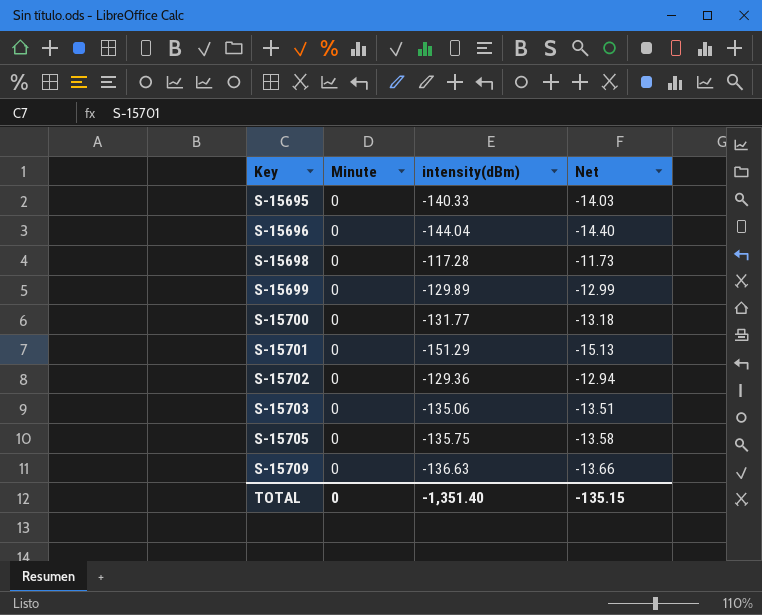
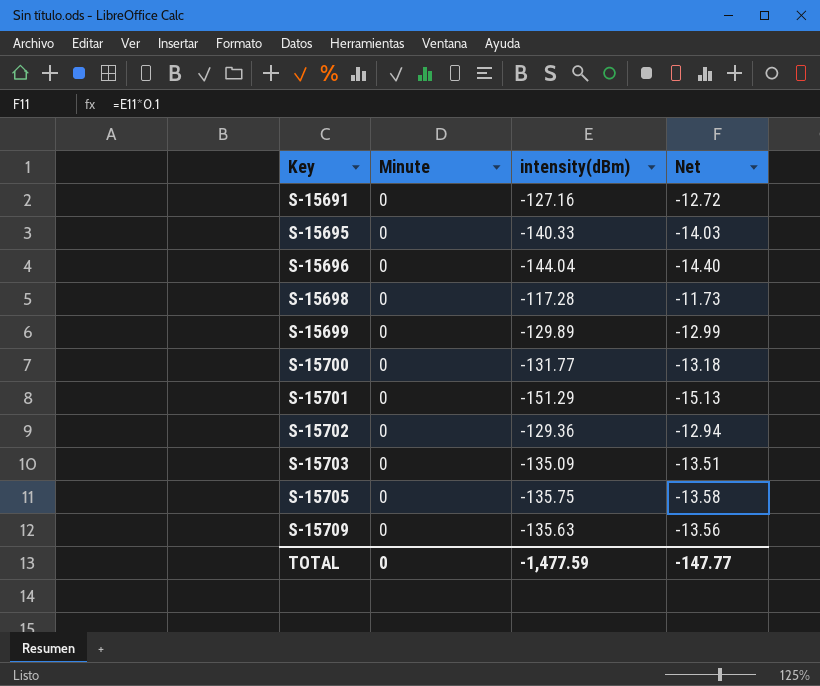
row S-15691: none -> 0 | -127.16 | -12.72
S-15703 | intensity(dBm): -135.06 -> -135.09
S-15709 | intensity(dBm): -136.63 -> -135.63
S-15709 | Net: -13.66 -> -13.56
TOTAL | intensity(dBm): -1,351.40 -> -1,477.59
TOTAL | Net: -135.15 -> -147.77

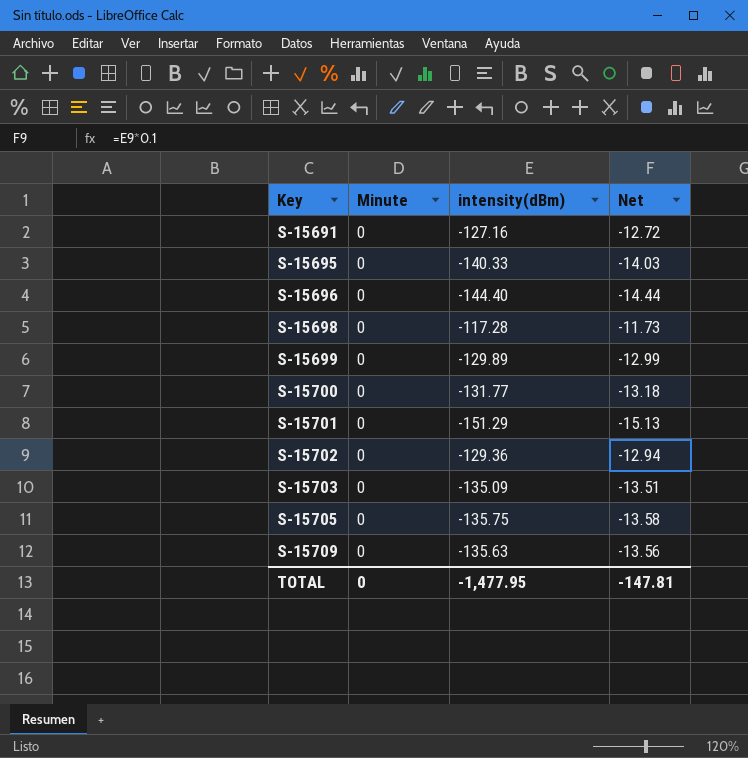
S-15696 | intensity(dBm): -144.04 -> -144.40
S-15696 | Net: -14.40 -> -14.44
TOTAL | intensity(dBm): -1,477.59 -> -1,477.95
TOTAL | Net: -147.77 -> -147.81

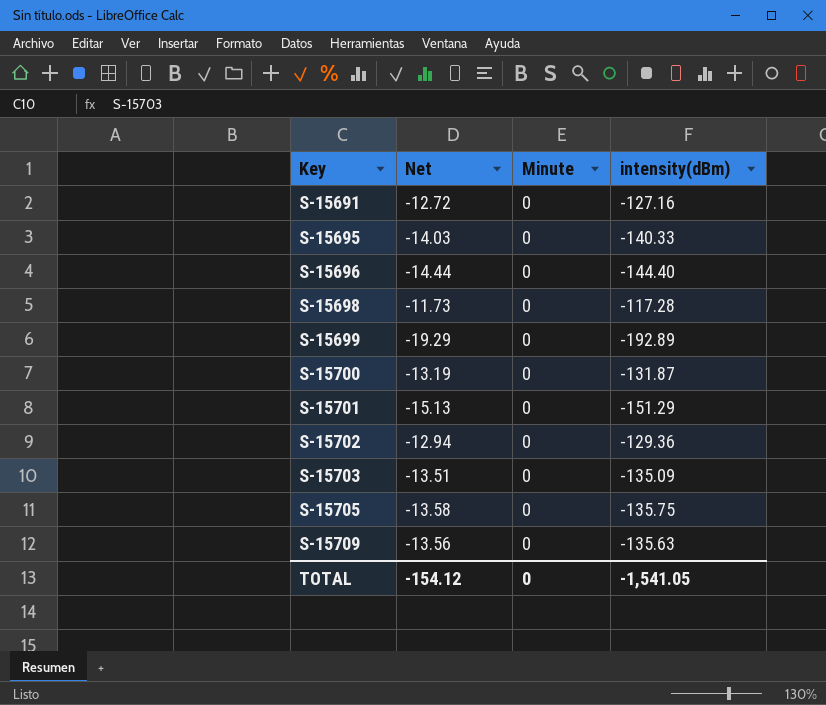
column Net | position: 4 -> 2
S-15699 | Net: -12.99 -> -19.29
S-15699 | intensity(dBm): -129.89 -> -192.89
S-15700 | Net: -13.18 -> -13.19
S-15700 | intensity(dBm): -131.77 -> -131.87
TOTAL | Net: -147.81 -> -154.12
TOTAL | intensity(dBm): -1,477.95 -> -1,541.05

